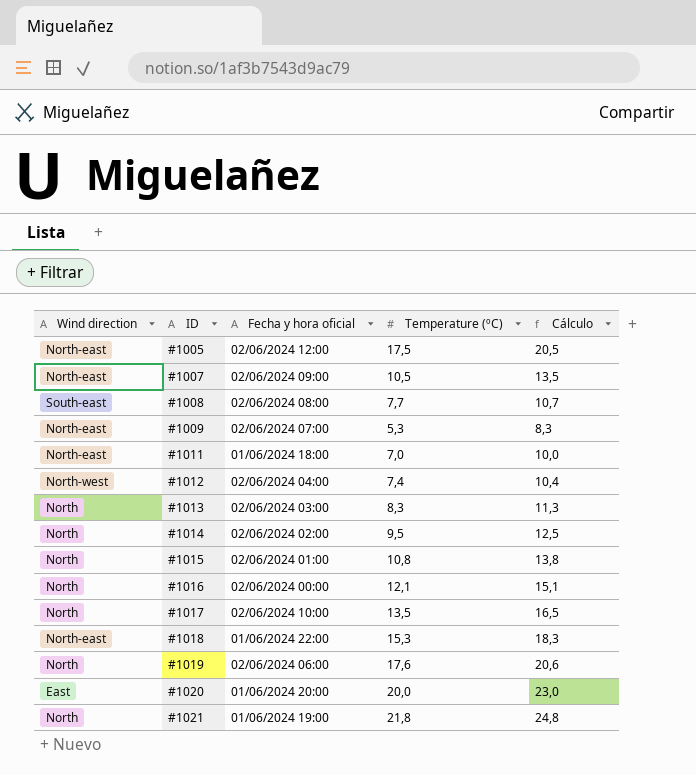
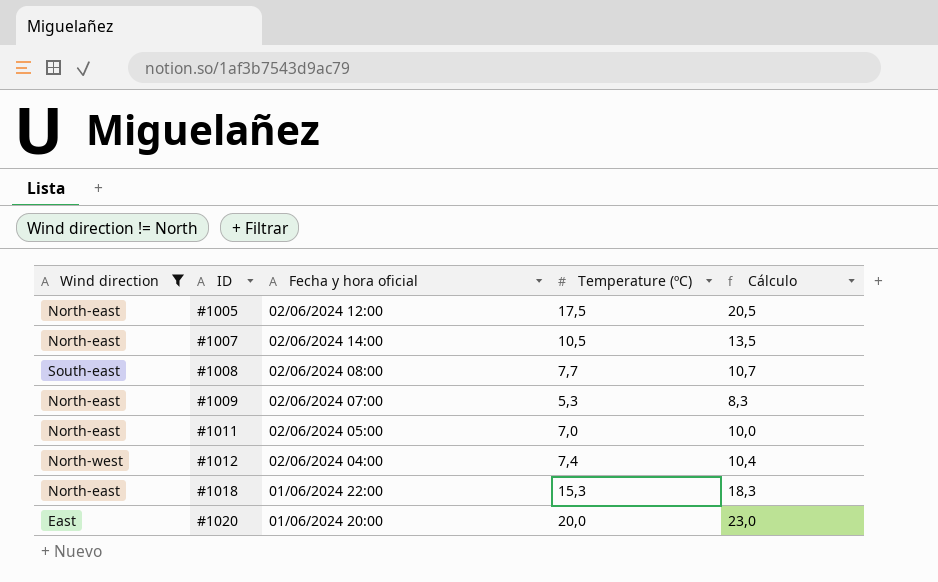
filter: none -> Wind direction != North
#1007 | Fecha y hora oficial: 02/06/2024 09:00 -> 02/06/2024 14:00
#1011 | Fecha y hora oficial: 01/06/2024 18:00 -> 02/06/2024 05:00

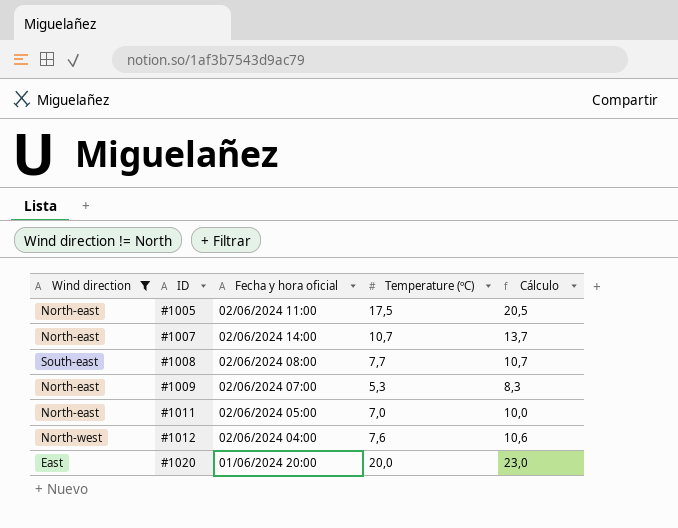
row #1018: North-east | 01/06/2024 22:00 | 15,3 | 18,3 -> none
#1005 | Fecha y hora oficial: 02/06/2024 12:00 -> 02/06/2024 11:00
#1007 | Temperature (ºC): 10,5 -> 10,7
#1007 | Cálculo: 13,5 -> 13,7
#1012 | Temperature (ºC): 7,4 -> 7,6
#1012 | Cálculo: 10,4 -> 10,6

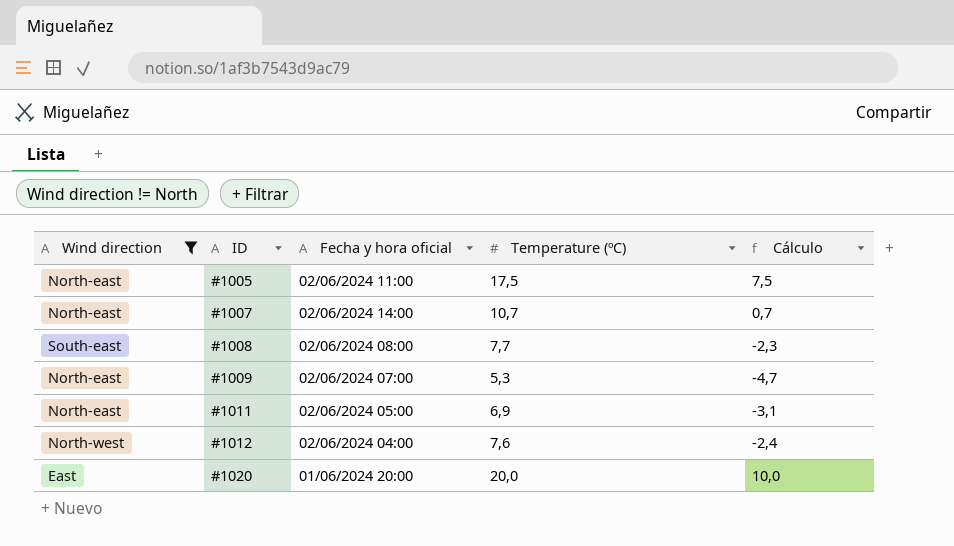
column Cálculo | formula: [Temperature (ºC)] + 3 -> [Temperature (ºC)] - 10
#1011 | Temperature (ºC): 7,0 -> 6,9

